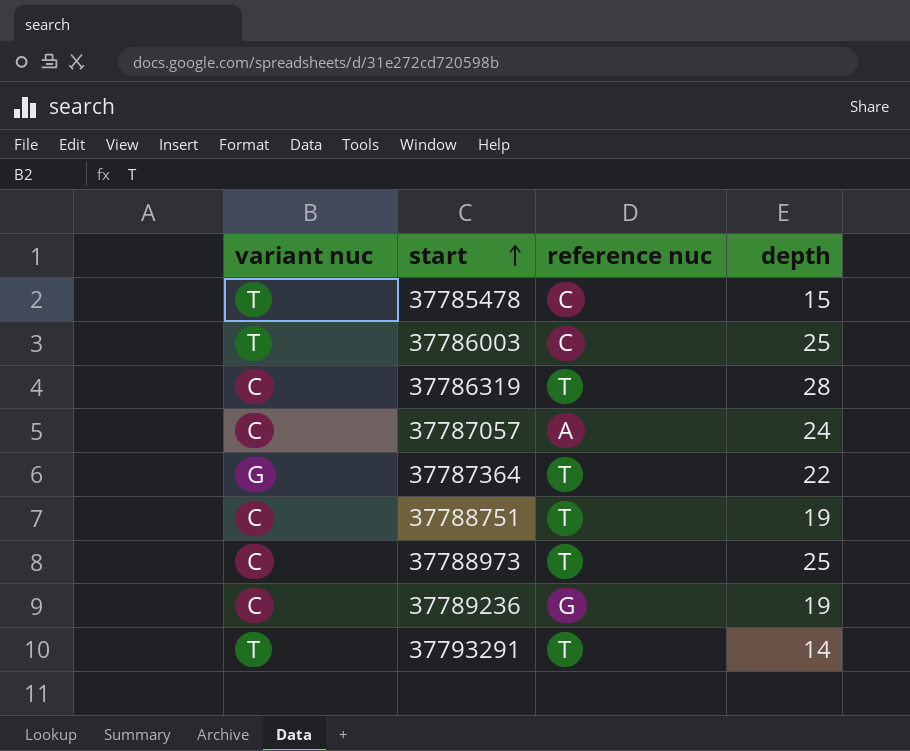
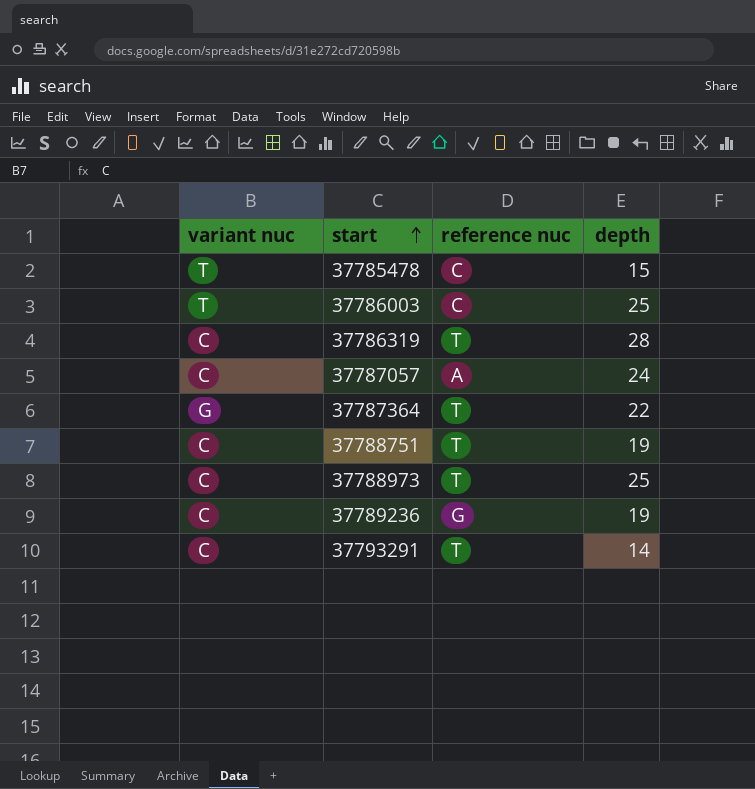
37793291 | variant nuc: T -> C

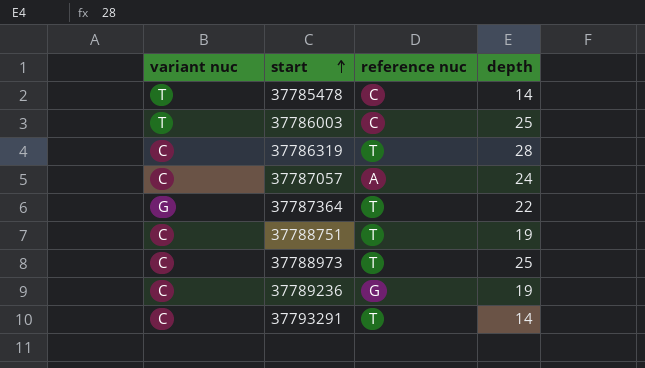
37785478 | depth: 15 -> 14

